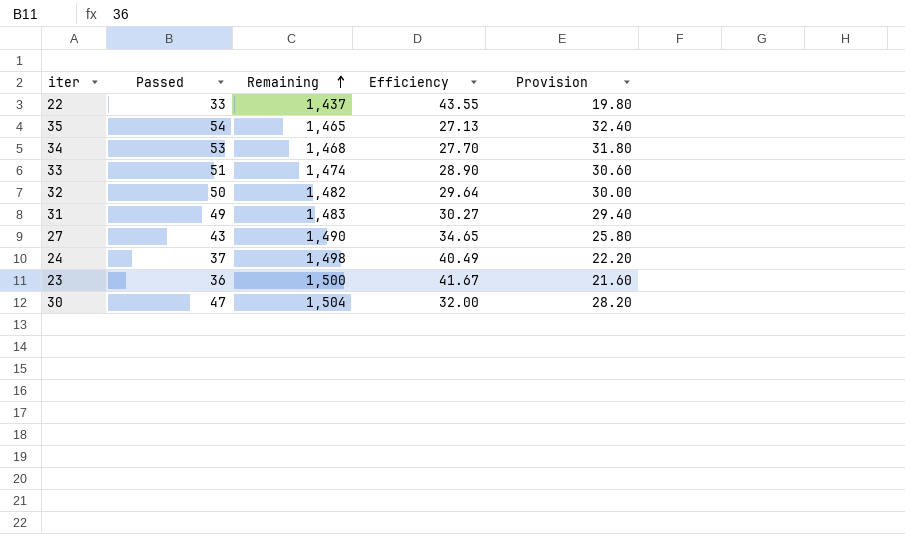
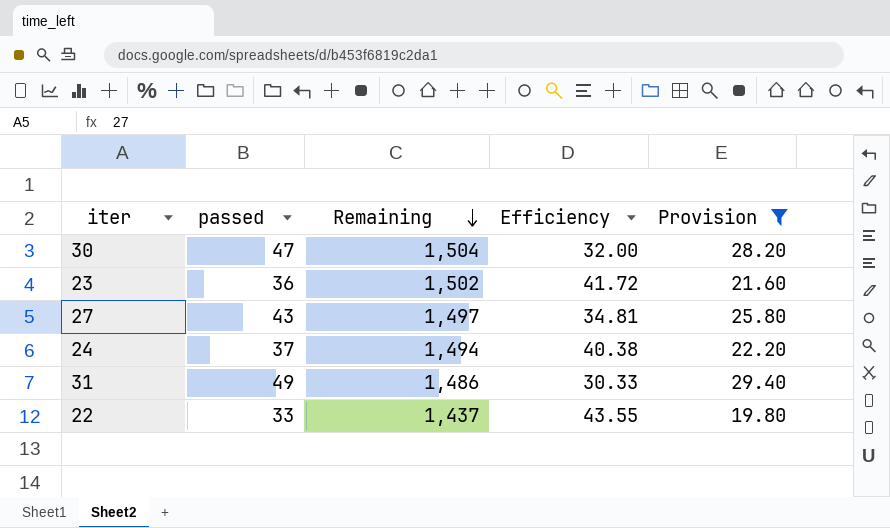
filter: none -> Provision <= 29.40
row order: Remaining ascending -> Remaining descending
column name: Passed -> passed
23 | Remaining: 1,500 -> 1,502
23 | Efficiency: 41.67 -> 41.72
27 | Remaining: 1,490 -> 1,497
27 | Efficiency: 34.65 -> 34.81
24 | Remaining: 1,498 -> 1,494
24 | Efficiency: 40.49 -> 40.38
31 | Remaining: 1,483 -> 1,486
31 | Efficiency: 30.27 -> 30.33

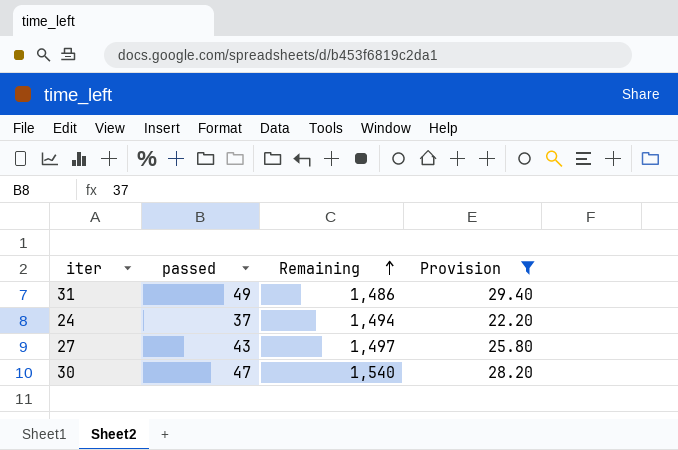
row order: Remaining descending -> Remaining ascending
column Efficiency | formula: [Remaining] / [passed] -> none
row 23: 36 | 1,502 | 41.72 | 21.60 -> none
row 22: 33 | 1,437 | 43.55 | 19.80 -> none
30 | Remaining: 1,504 -> 1,540

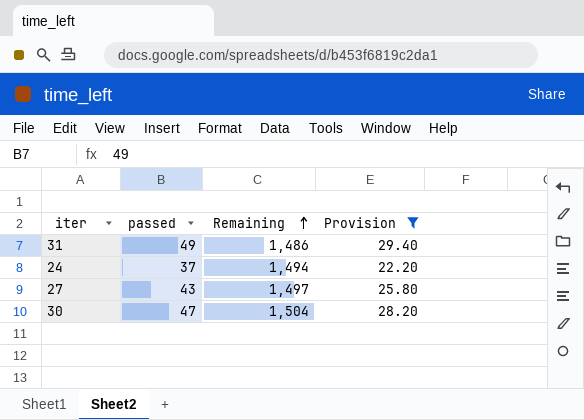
30 | Remaining: 1,540 -> 1,504

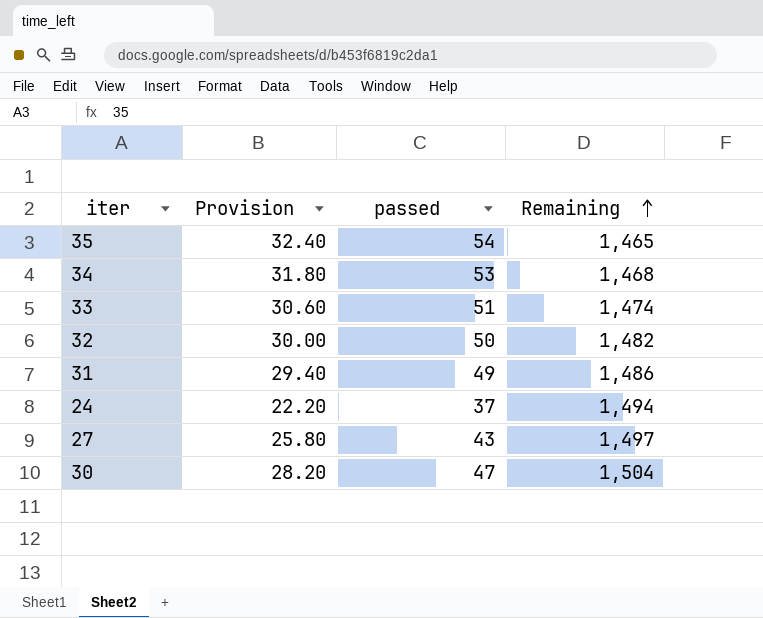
filter: Provision <= 29.40 -> none
column Provision | position: 4 -> 2

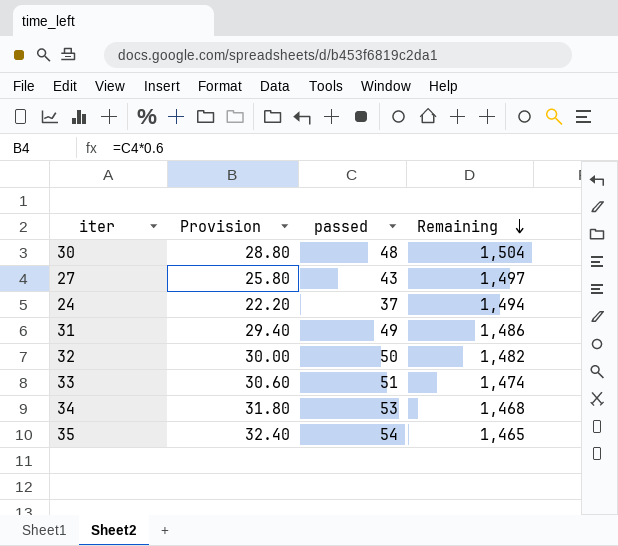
row order: Remaining ascending -> Remaining descending
30 | Provision: 28.20 -> 28.80
30 | passed: 47 -> 48

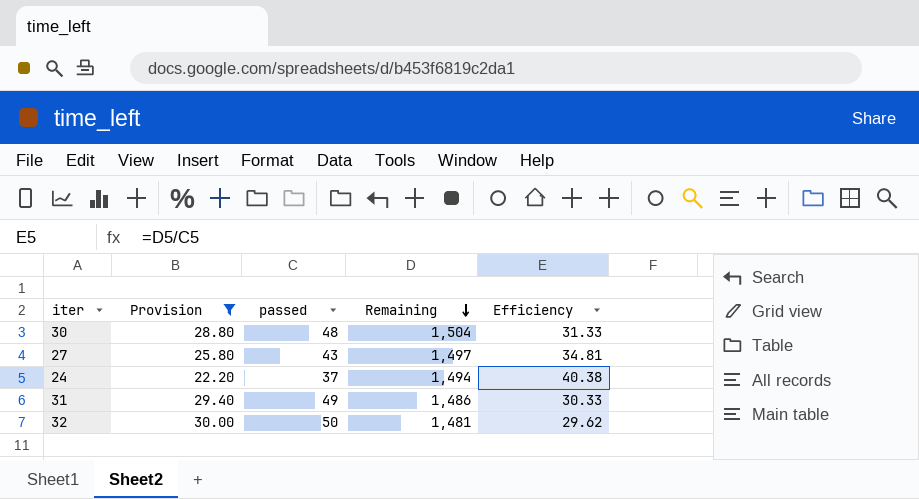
filter: none -> Provision <= 30.00
column Efficiency | formula: none -> [Remaining] / [passed]
32 | Remaining: 1,482 -> 1,481

